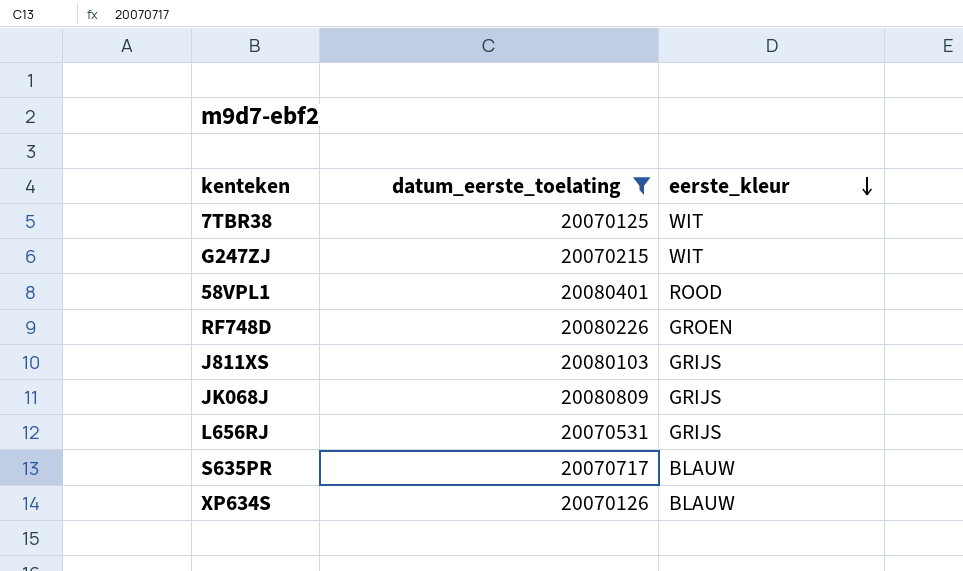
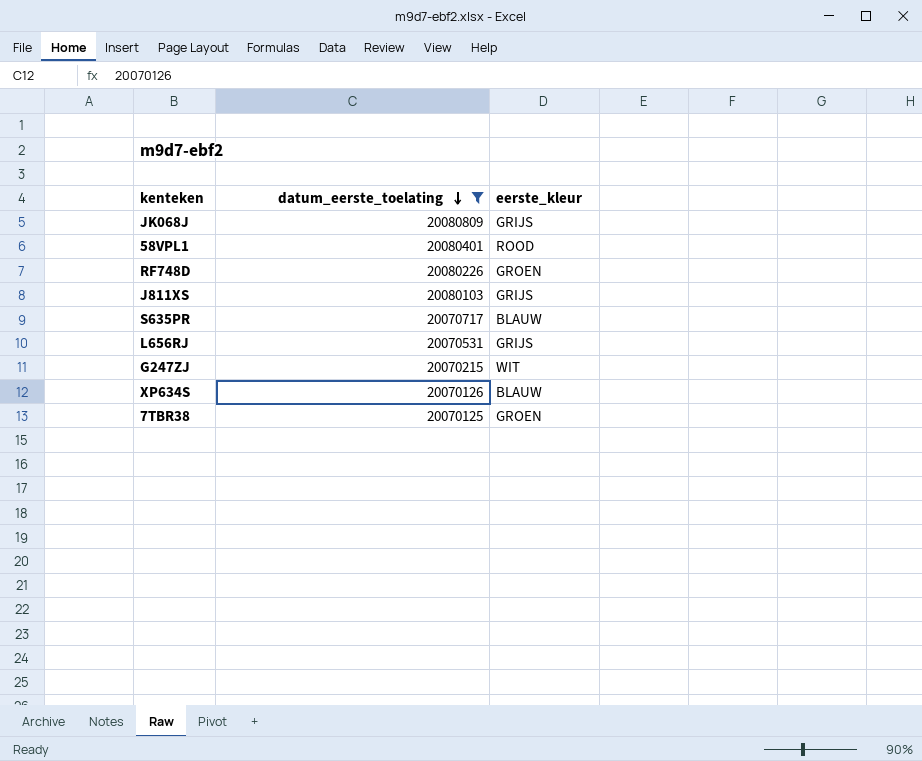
row order: eerste_kleur descending -> datum_eerste_toelating descending
7TBR38 | eerste_kleur: WIT -> GROEN

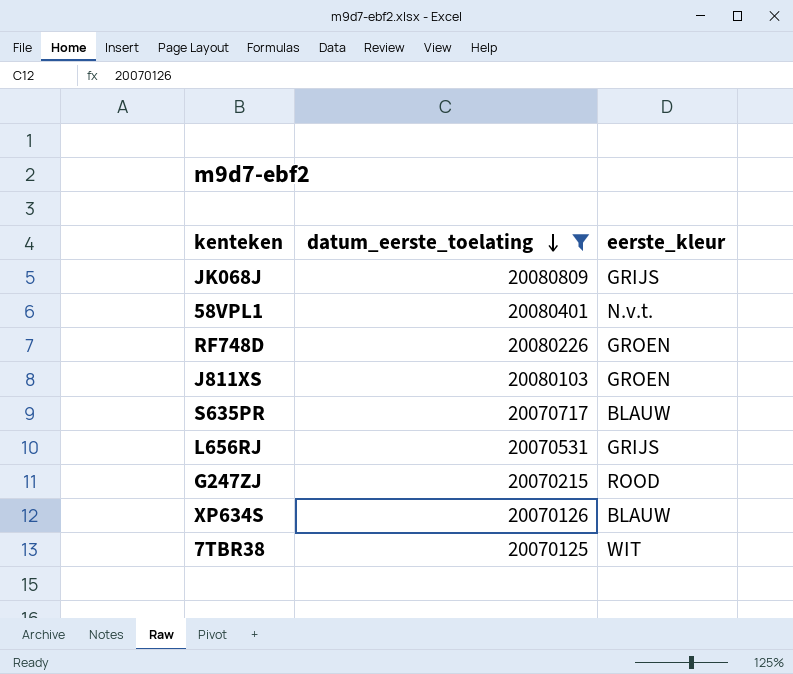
58VPL1 | eerste_kleur: ROOD -> N.v.t.
J811XS | eerste_kleur: GRIJS -> GROEN
G247ZJ | eerste_kleur: WIT -> ROOD
7TBR38 | eerste_kleur: GROEN -> WIT

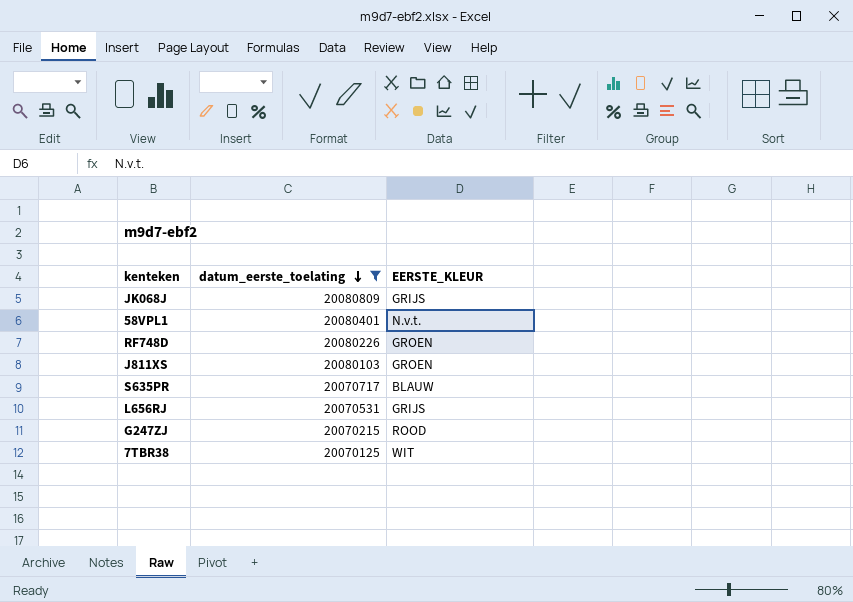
column name: eerste_kleur -> EERSTE_KLEUR
row XP634S: 20070126 | BLAUW -> none

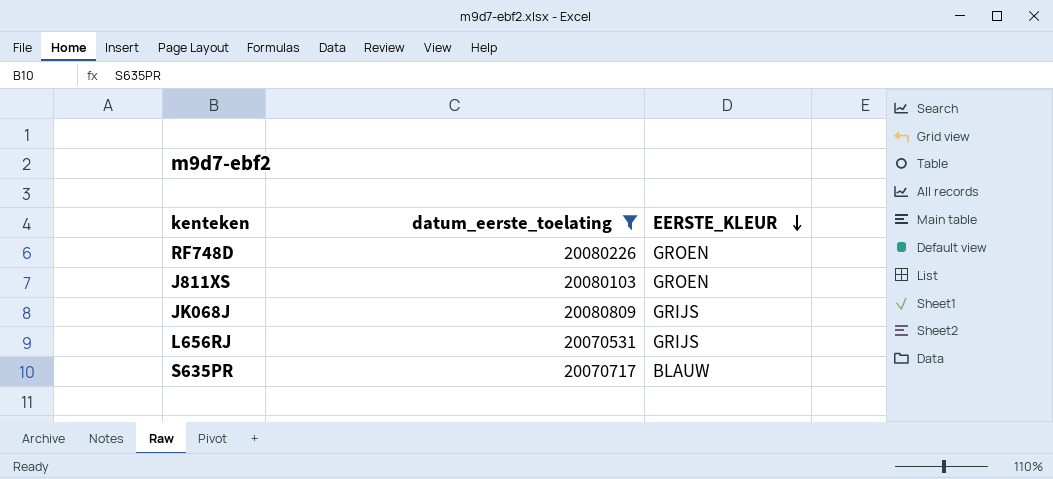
row order: datum_eerste_toelating descending -> EERSTE_KLEUR descending
row 58VPL1: 20080401 | N.v.t. -> none
row G247ZJ: 20070215 | ROOD -> none
row 7TBR38: 20070125 | WIT -> none

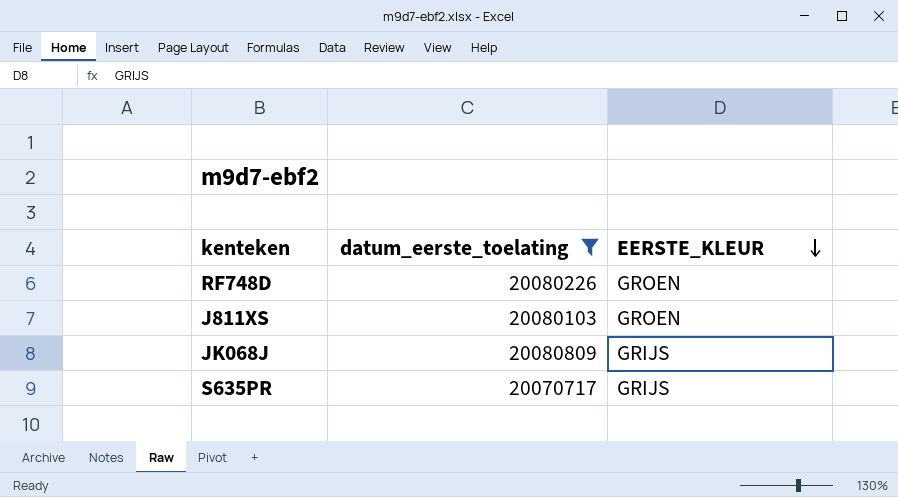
row L656RJ: 20070531 | GRIJS -> none
S635PR | EERSTE_KLEUR: BLAUW -> GRIJS

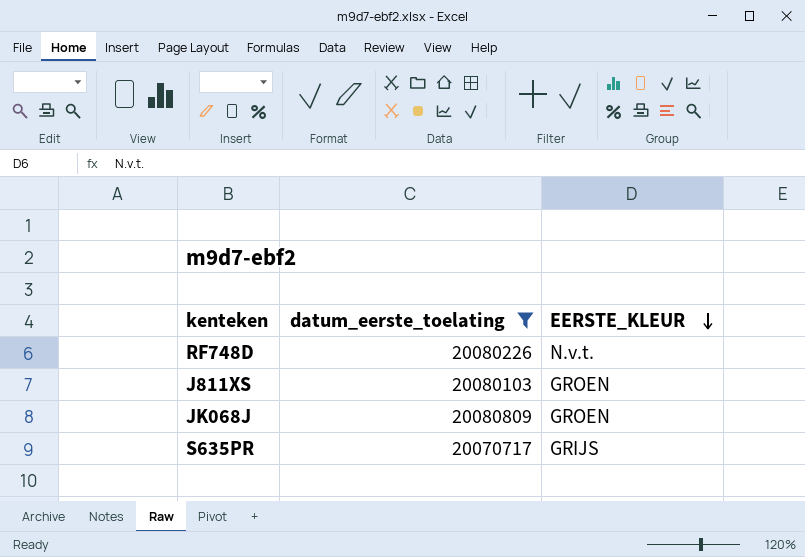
RF748D | EERSTE_KLEUR: GROEN -> N.v.t.
JK068J | EERSTE_KLEUR: GRIJS -> GROEN

